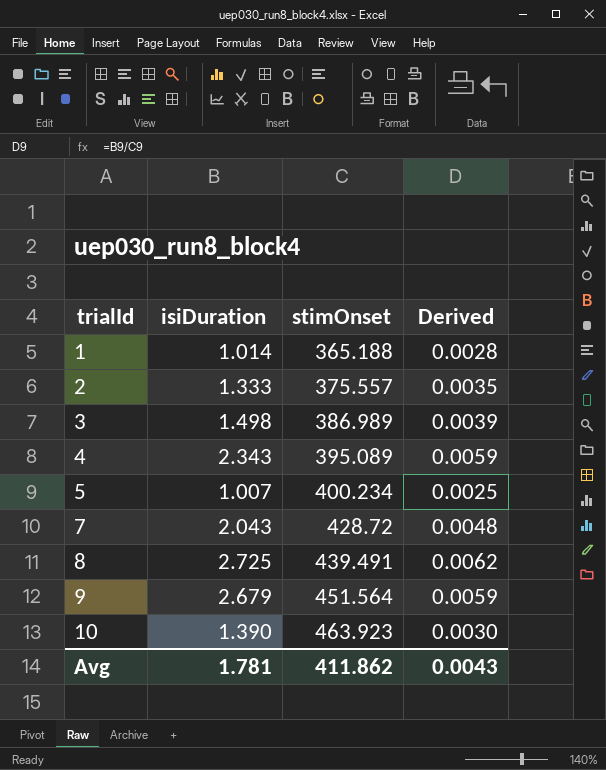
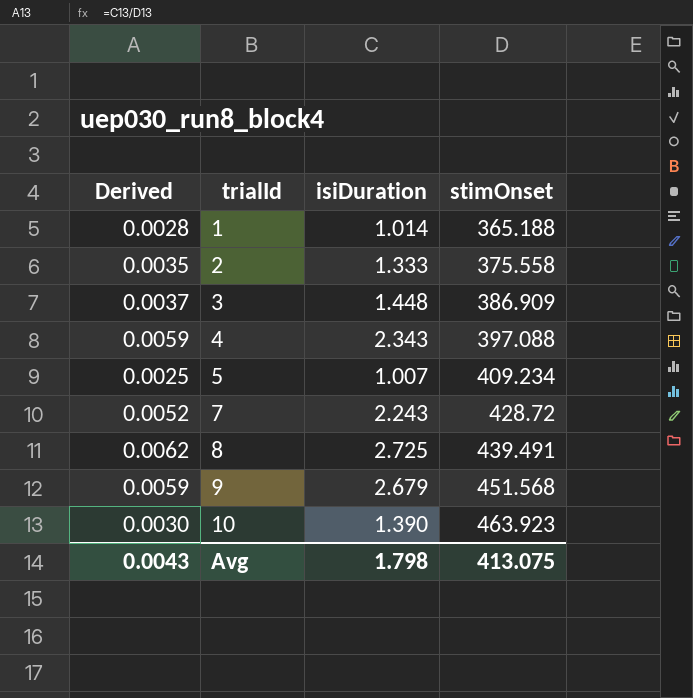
column Derived | position: 4 -> 1
2 | stimOnset: 375.557 -> 375.558
3 | Derived: 0.0039 -> 0.0037
3 | isiDuration: 1.498 -> 1.448
3 | stimOnset: 386.989 -> 386.909
4 | stimOnset: 395.089 -> 397.088
5 | stimOnset: 400.234 -> 409.234
7 | Derived: 0.0048 -> 0.0052
7 | isiDuration: 2.043 -> 2.243
9 | stimOnset: 451.564 -> 451.568
Avg | isiDuration: 1.781 -> 1.798
Avg | stimOnset: 411.862 -> 413.075

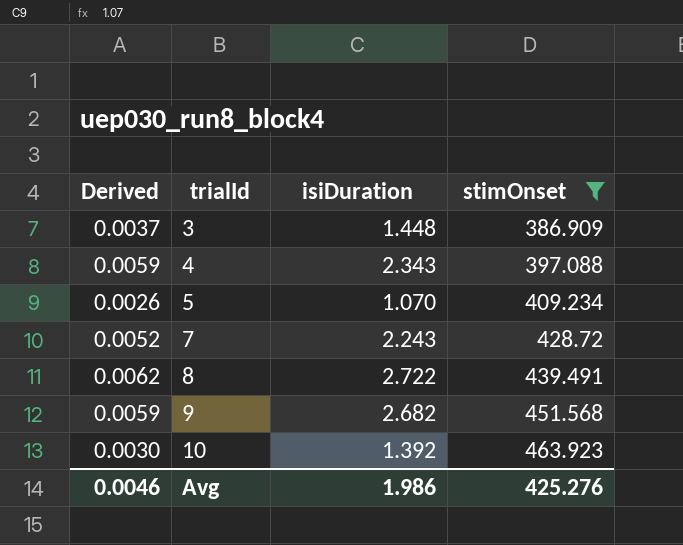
filter: none -> stimOnset >= 386.909
5 | Derived: 0.0025 -> 0.0026
5 | isiDuration: 1.007 -> 1.070
8 | isiDuration: 2.725 -> 2.722
9 | isiDuration: 2.679 -> 2.682
10 | isiDuration: 1.390 -> 1.392
Avg | Derived: 0.0043 -> 0.0046
Avg | isiDuration: 1.798 -> 1.986
Avg | stimOnset: 413.075 -> 425.276

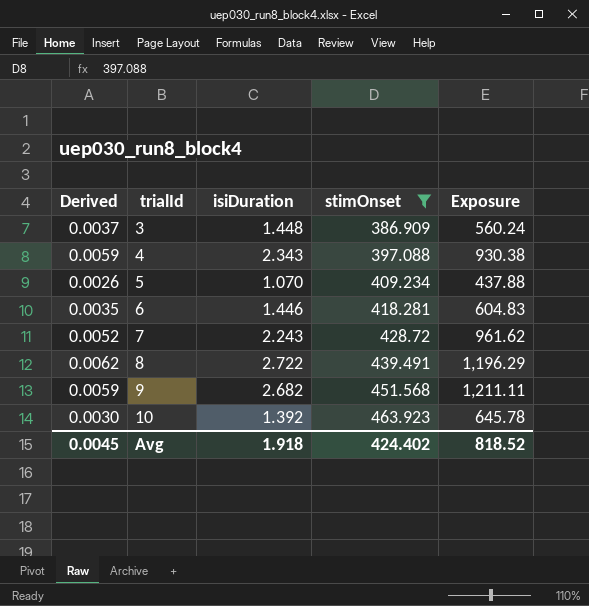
column Exposure | formula: none -> [isiDuration] * [stimOnset]
row 6: none -> 0.0035 | 1.446 | 418.281 | 604.83
Avg | Derived: 0.0046 -> 0.0045
Avg | isiDuration: 1.986 -> 1.918
Avg | stimOnset: 425.276 -> 424.402

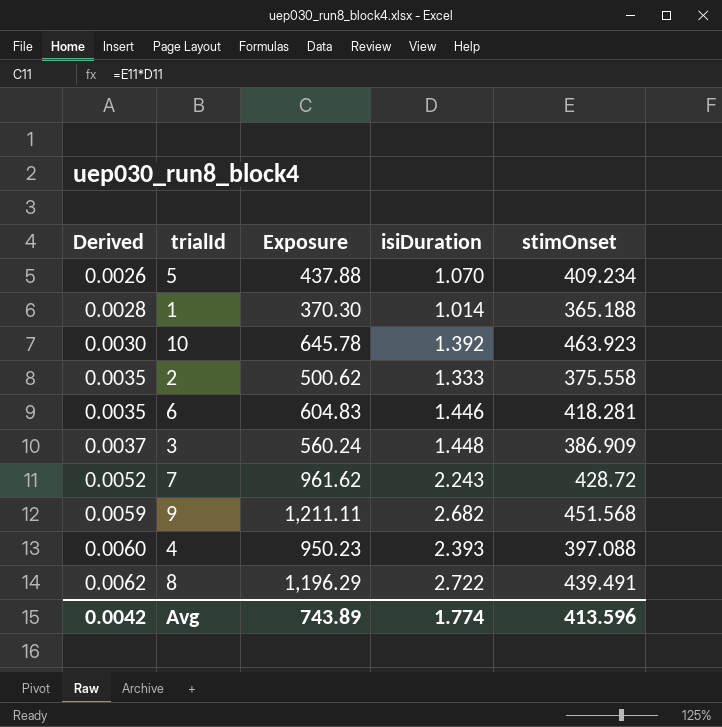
filter: stimOnset >= 386.909 -> none
row order: trialId ascending -> Derived ascending
column Exposure | position: 5 -> 3
4 | Derived: 0.0059 -> 0.0060
4 | Exposure: 930.38 -> 950.23
4 | isiDuration: 2.343 -> 2.393
Avg | Derived: 0.0045 -> 0.0042
Avg | Exposure: 818.52 -> 743.89
Avg | isiDuration: 1.918 -> 1.774
Avg | stimOnset: 424.402 -> 413.596

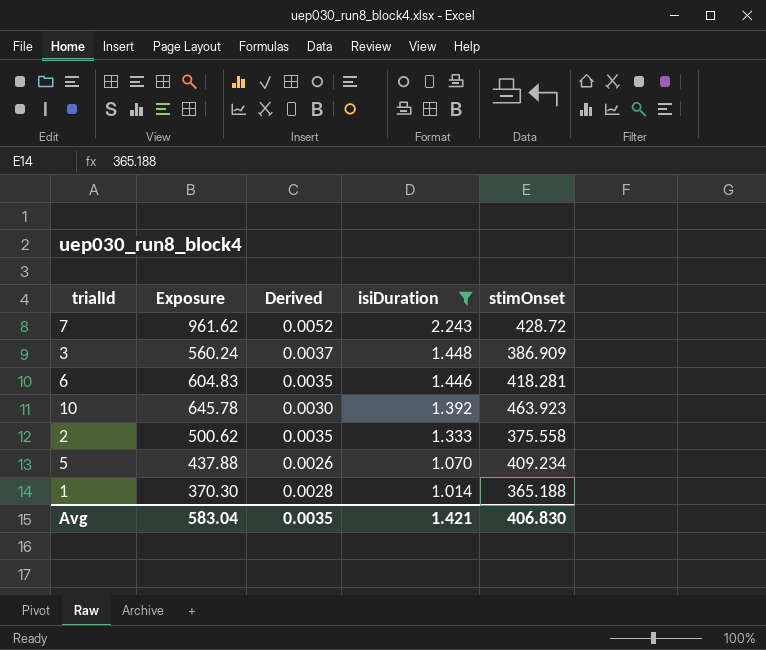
filter: none -> isiDuration <= 2.243
row order: Derived ascending -> isiDuration descending
column Derived | position: 1 -> 3
Avg | Exposure: 743.89 -> 583.04
Avg | Derived: 0.0042 -> 0.0035
Avg | isiDuration: 1.774 -> 1.421
Avg | stimOnset: 413.596 -> 406.830

